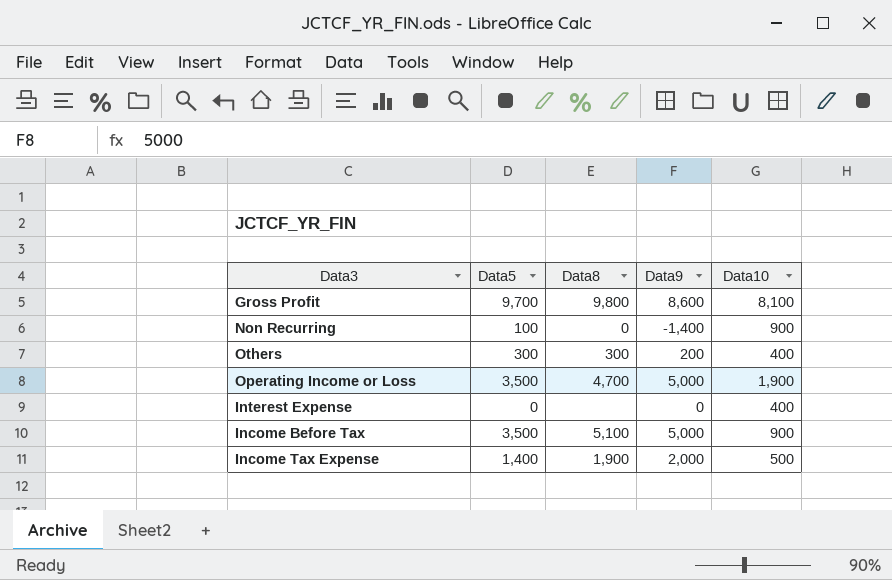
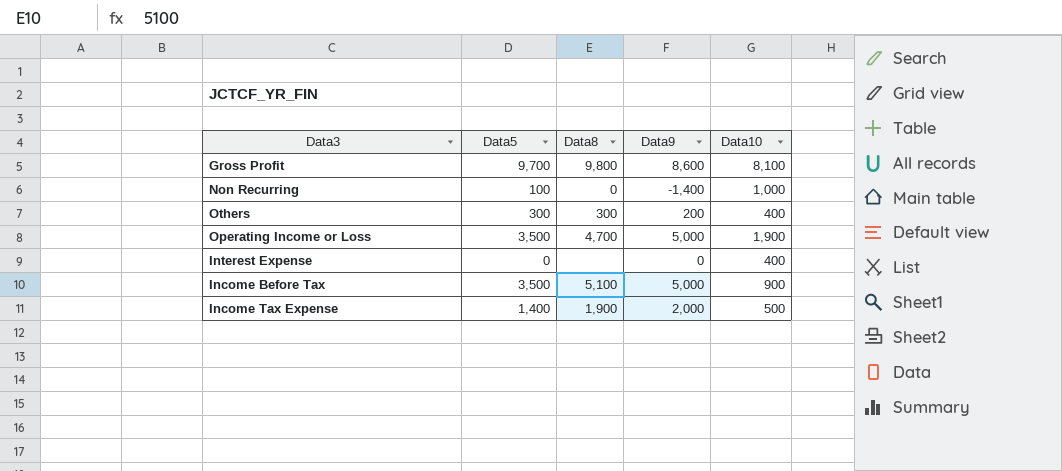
Non Recurring | Data10: 900 -> 1,000

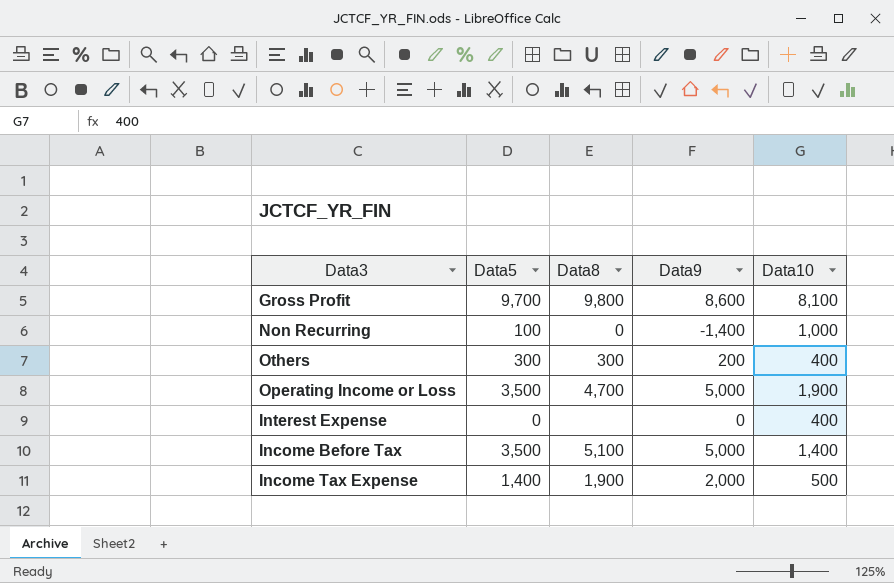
Income Before Tax | Data10: 900 -> 1,400

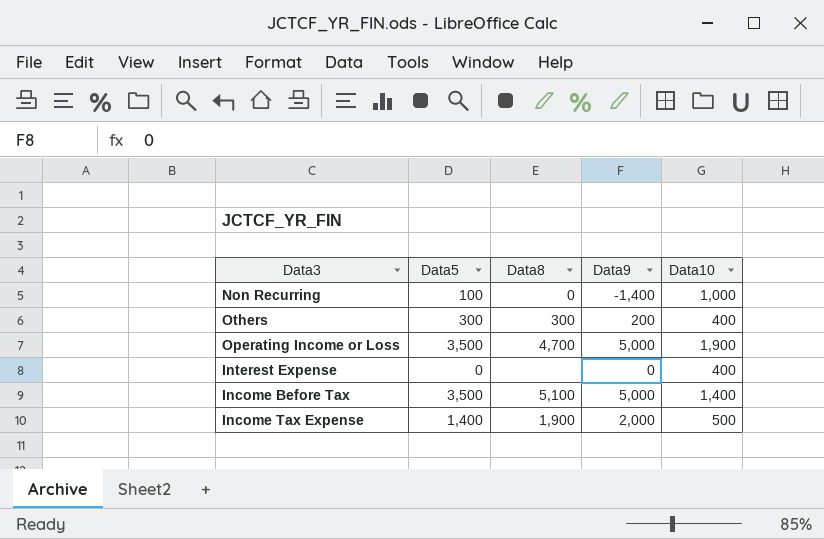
row Gross Profit: 9,700 | 9,800 | 8,600 | 8,100 -> none

